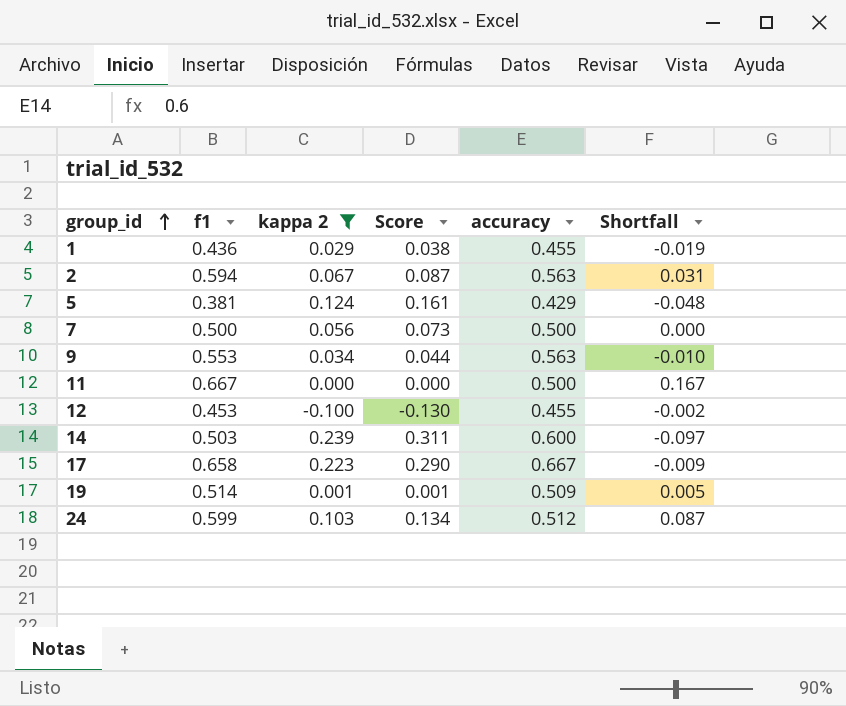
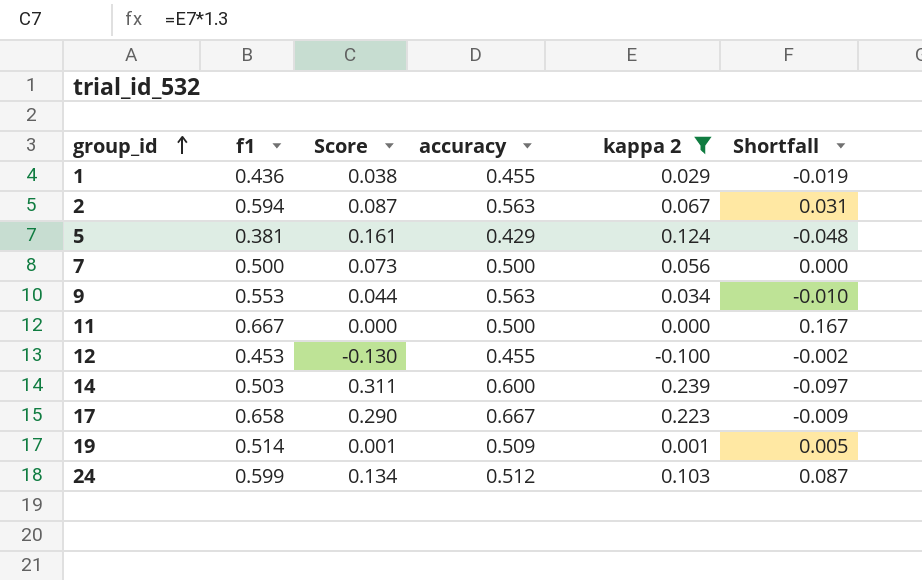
column kappa 2 | position: 3 -> 5

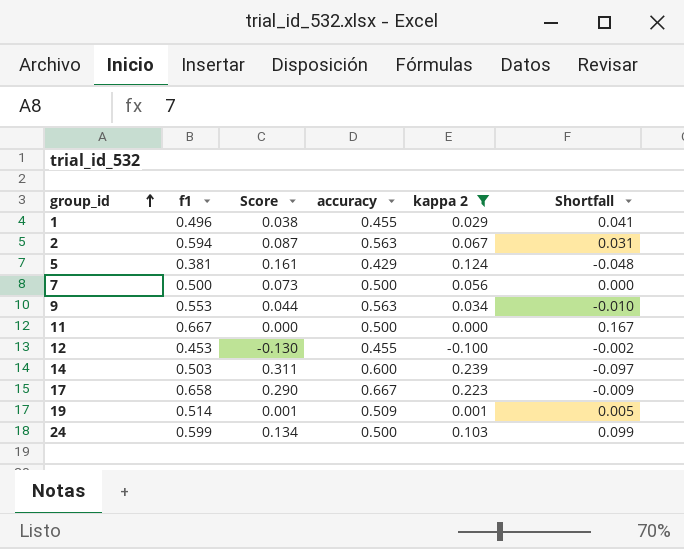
1 | f1: 0.436 -> 0.496
1 | Shortfall: -0.019 -> 0.041
24 | accuracy: 0.512 -> 0.500
24 | Shortfall: 0.087 -> 0.099

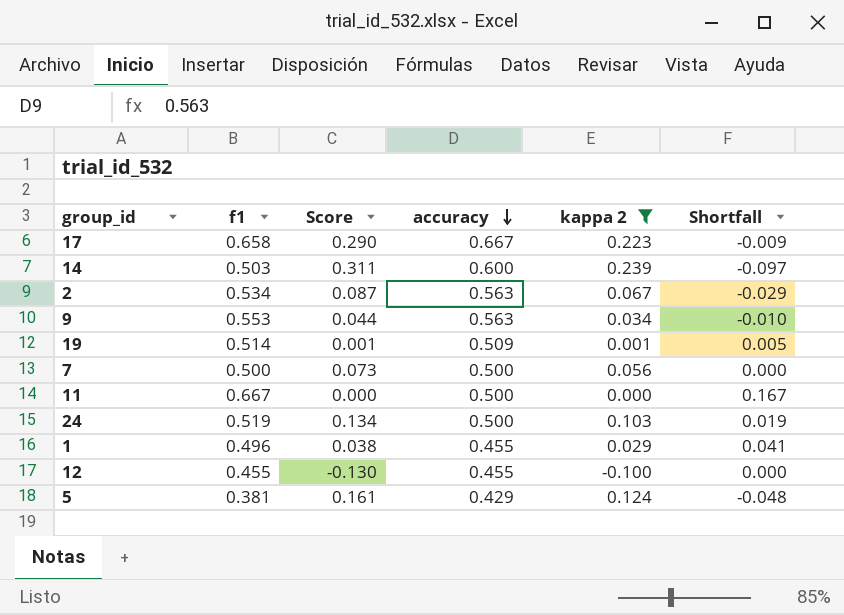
row order: group_id ascending -> accuracy descending
2 | f1: 0.594 -> 0.534
2 | Shortfall: 0.031 -> -0.029
24 | f1: 0.599 -> 0.519
24 | Shortfall: 0.099 -> 0.019
12 | f1: 0.453 -> 0.455
12 | Shortfall: -0.002 -> 0.000

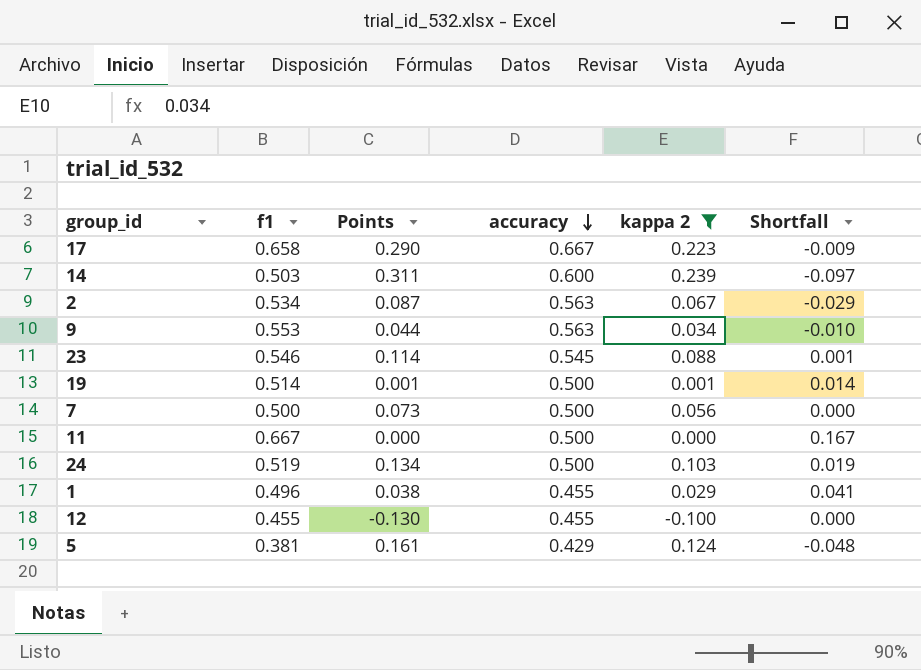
column name: Score -> Points
row 23: none -> 0.546 | 0.114 | 0.545 | 0.088 | 0.001
19 | accuracy: 0.509 -> 0.500
19 | Shortfall: 0.005 -> 0.014

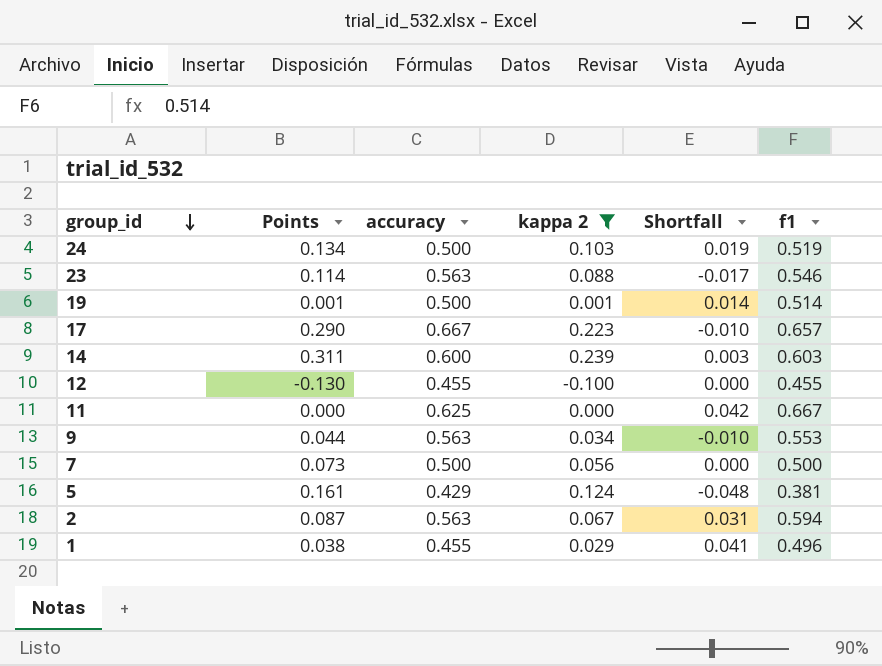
row order: accuracy descending -> group_id descending
column f1 | position: 2 -> 6
23 | accuracy: 0.545 -> 0.563
23 | Shortfall: 0.001 -> -0.017
17 | Shortfall: -0.009 -> -0.010
17 | f1: 0.658 -> 0.657
14 | Shortfall: -0.097 -> 0.003
14 | f1: 0.503 -> 0.603
11 | accuracy: 0.500 -> 0.625
11 | Shortfall: 0.167 -> 0.042
2 | Shortfall: -0.029 -> 0.031
2 | f1: 0.534 -> 0.594

